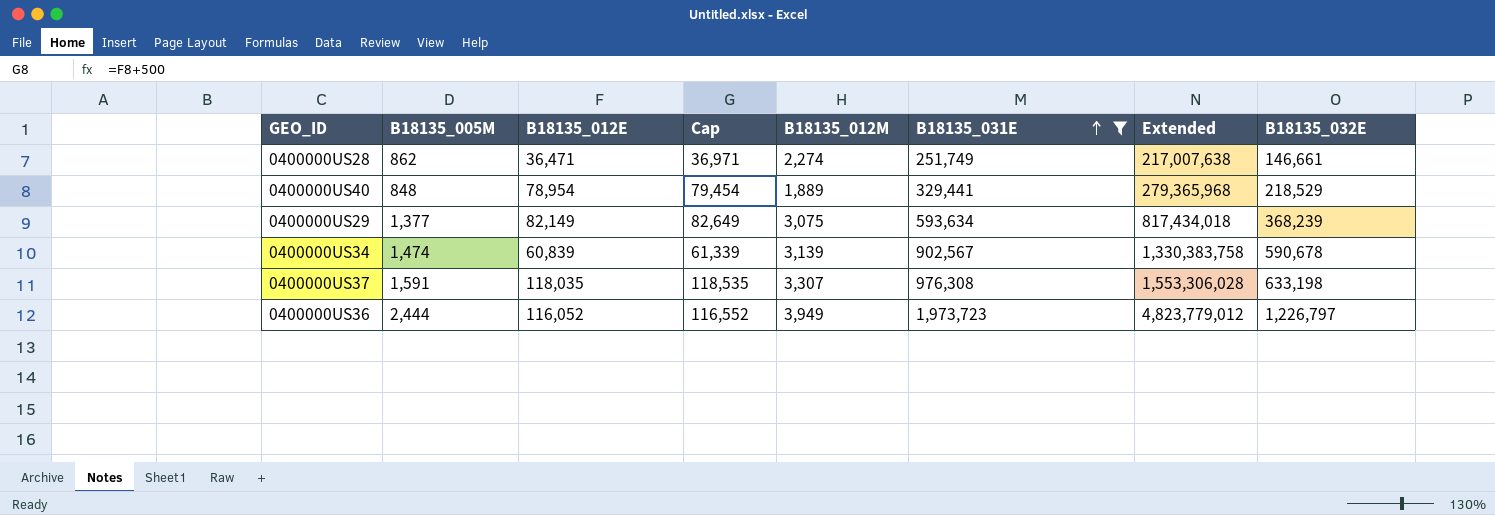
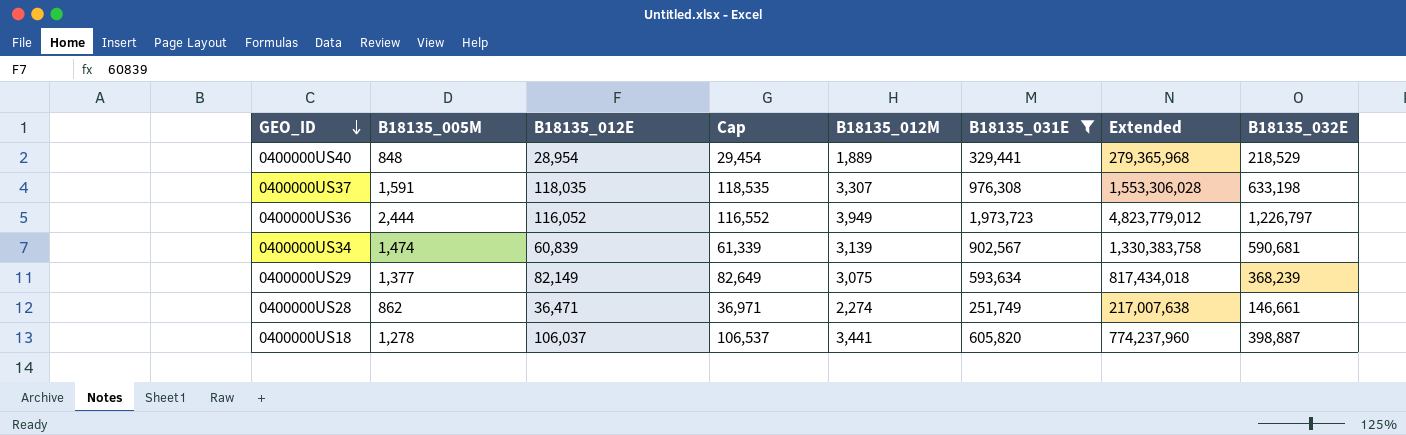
row order: B18135_031E ascending -> GEO_ID descending
0400000US40 | B18135_012E: 78,954 -> 28,954
0400000US40 | Cap: 79,454 -> 29,454
0400000US34 | B18135_032E: 590,678 -> 590,681
row 0400000US18: none -> 1,278 | 106,037 | 106,537 | 3,441 | 605,820 | 774,237,960 | 398,887

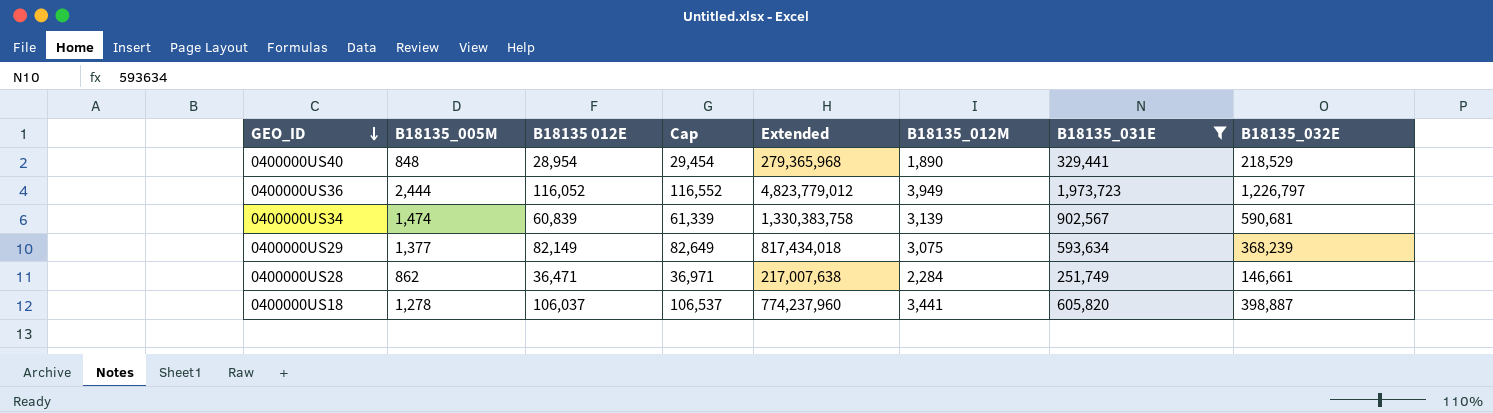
column name: B18135_012E -> B18135 012E
column Extended | position: 7 -> 5
row 0400000US37: 1,591 | 118,035 | 118,535 | 3,307 | 976,308 | 1,553,306,028 | 633,198 -> none
0400000US40 | B18135_012M: 1,889 -> 1,890
0400000US28 | B18135_012M: 2,274 -> 2,284

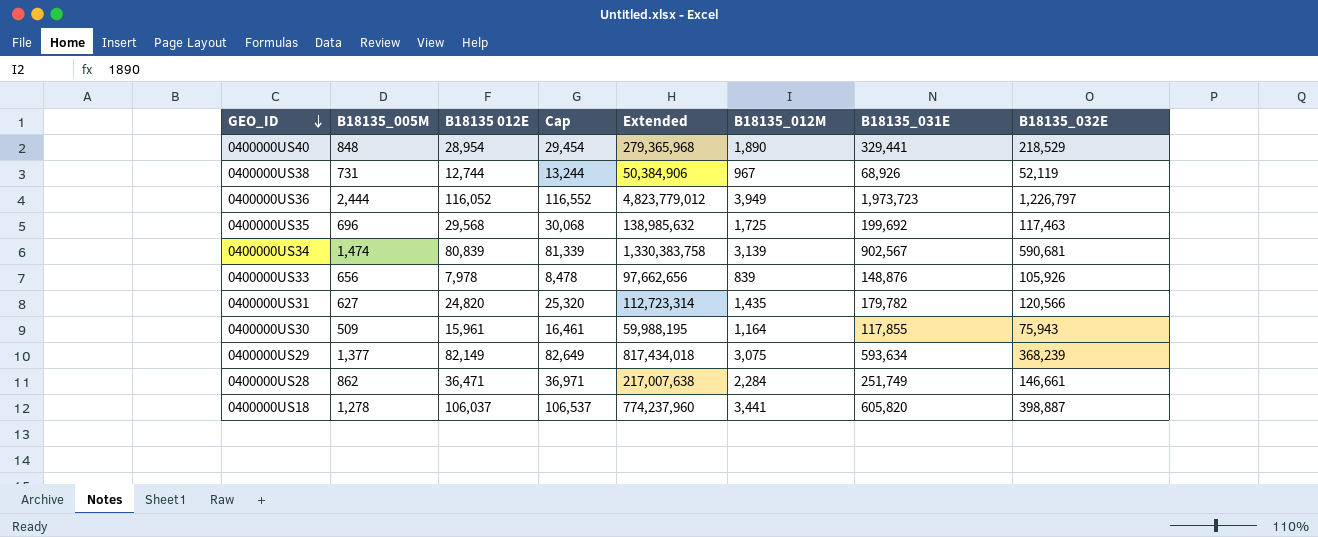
filter: B18135_031E >= 251,749 -> none
0400000US34 | B18135 012E: 60,839 -> 80,839
0400000US34 | Cap: 61,339 -> 81,339

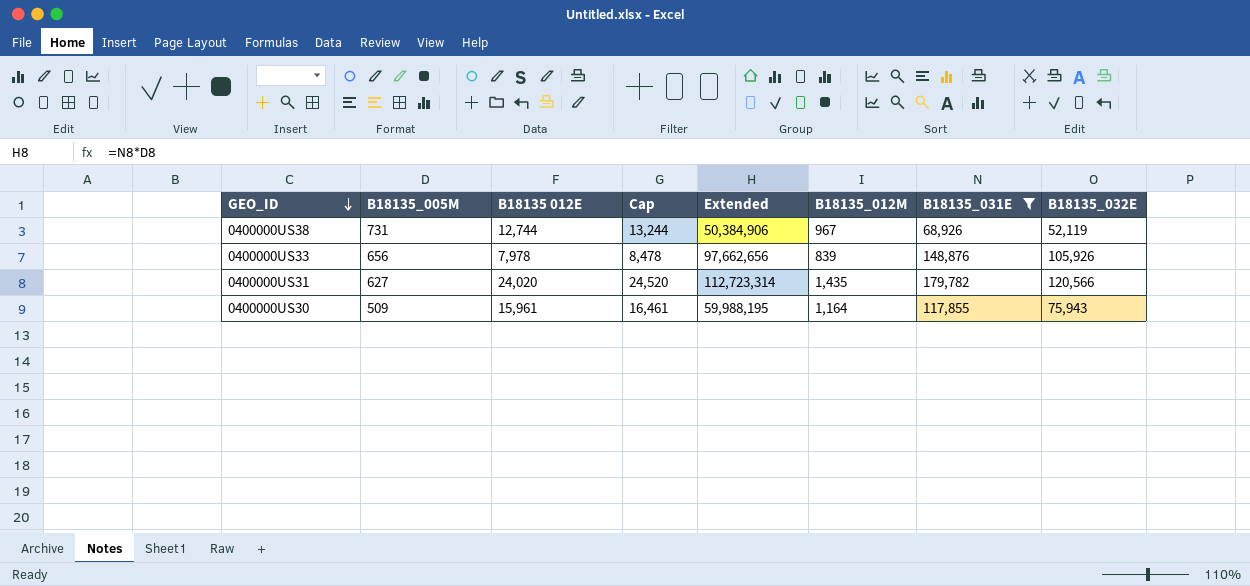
filter: none -> B18135_031E <= 179,782
0400000US31 | B18135 012E: 24,820 -> 24,020
0400000US31 | Cap: 25,320 -> 24,520

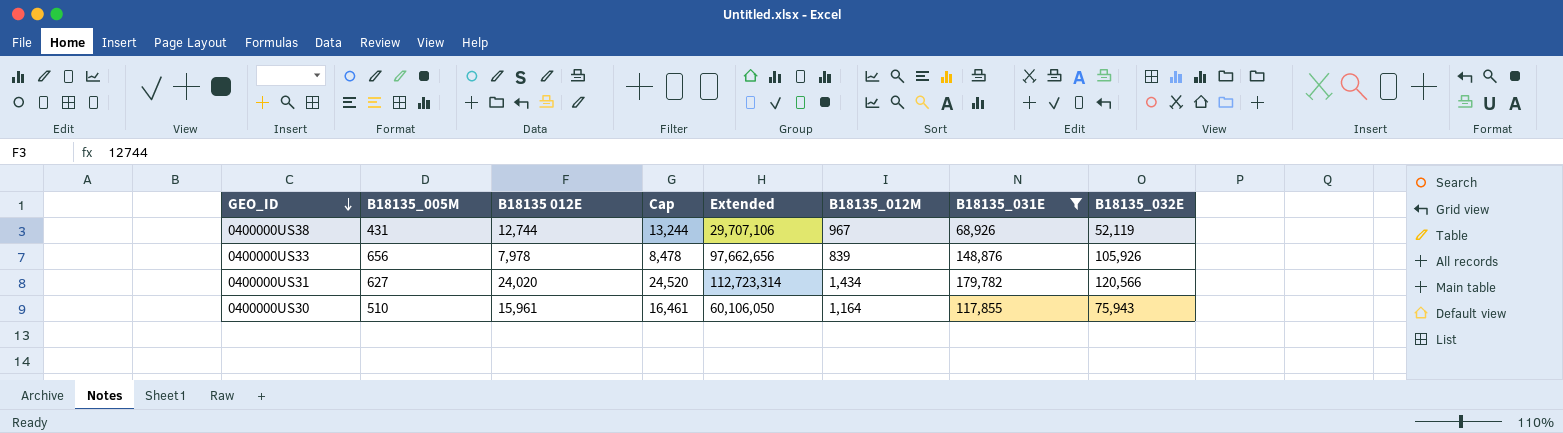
0400000US38 | B18135_005M: 731 -> 431
0400000US38 | Extended: 50,384,906 -> 29,707,106
0400000US31 | B18135_012M: 1,435 -> 1,434
0400000US30 | B18135_005M: 509 -> 510
0400000US30 | Extended: 59,988,195 -> 60,106,050

